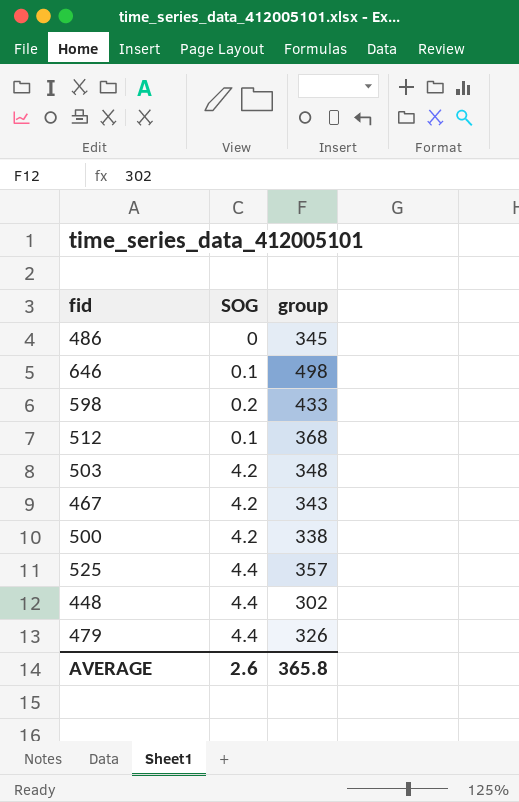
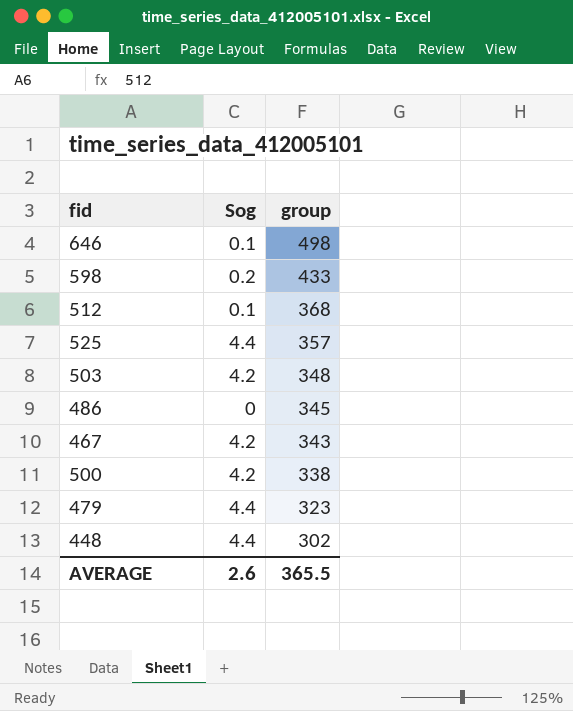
row order: none -> group descending
column name: SOG -> Sog
479 | group: 326 -> 323
AVERAGE | group: 365.8 -> 365.5

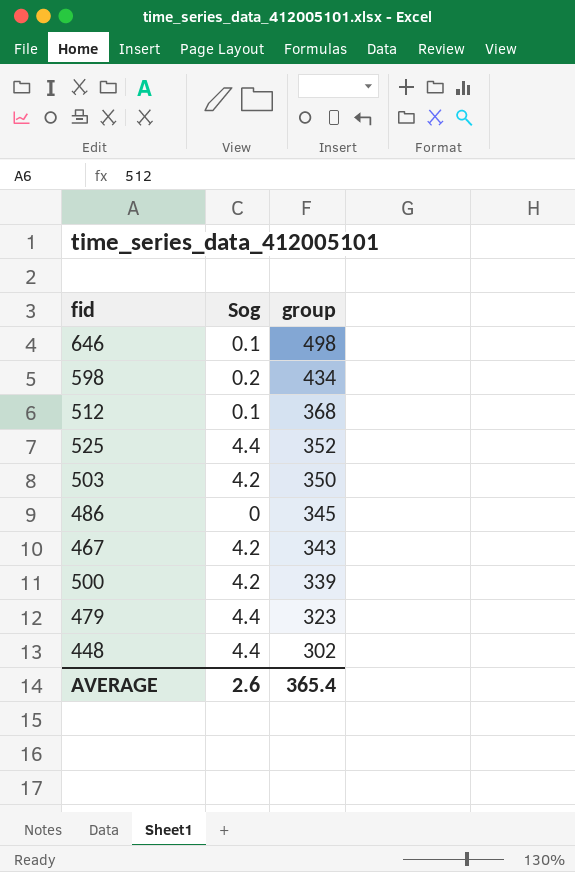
598 | group: 433 -> 434
525 | group: 357 -> 352
503 | group: 348 -> 350
500 | group: 338 -> 339
AVERAGE | group: 365.5 -> 365.4

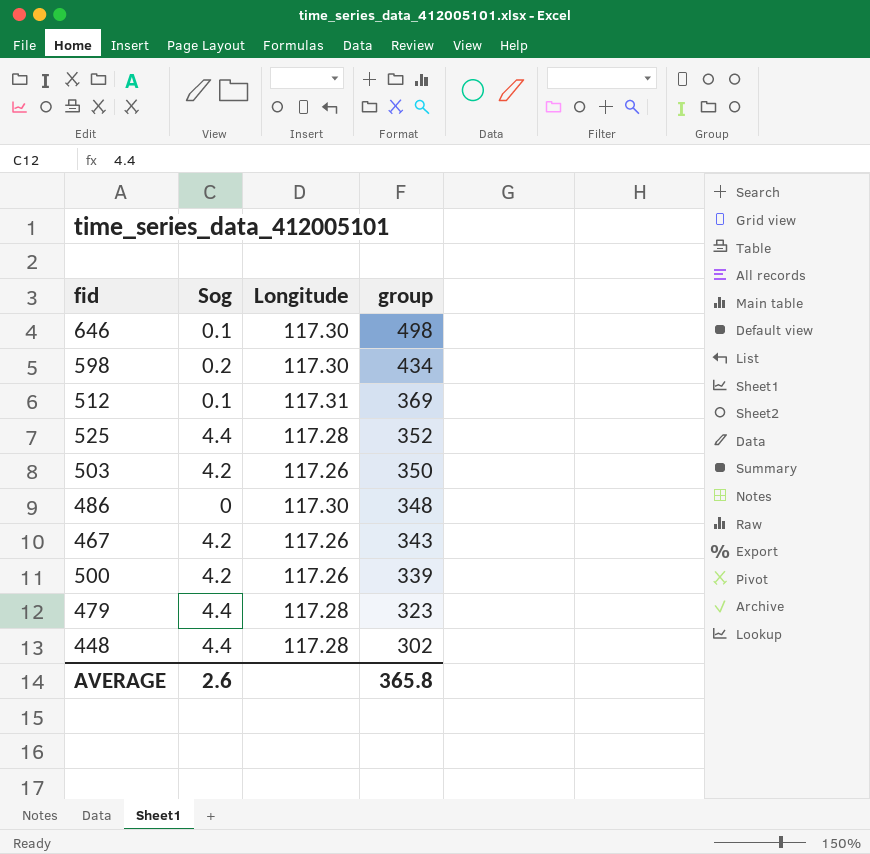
column Longitude | position: none -> 3
512 | group: 368 -> 369
486 | group: 345 -> 348
AVERAGE | group: 365.4 -> 365.8

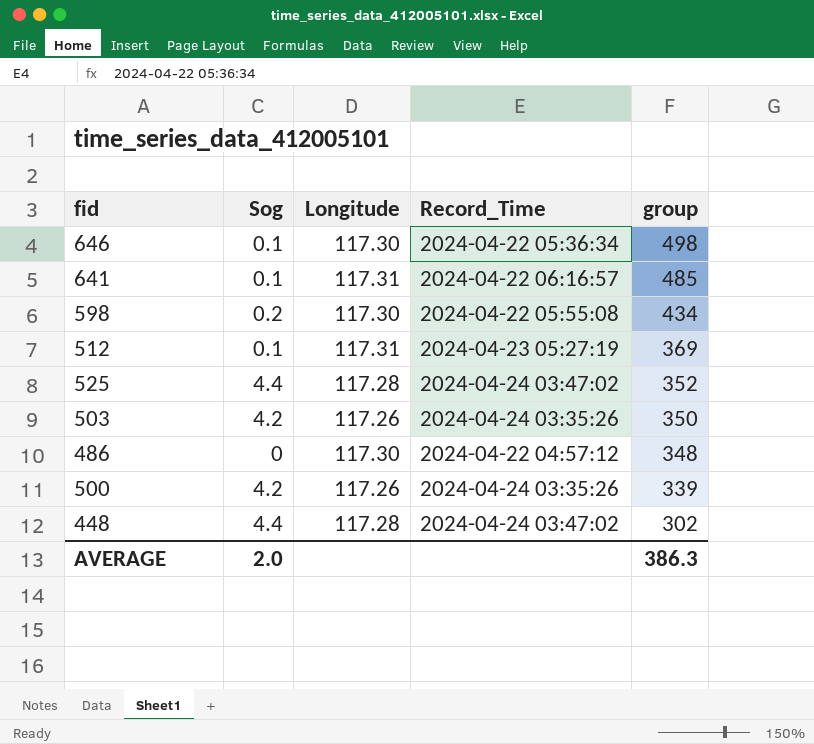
column Record_Time | position: none -> 4
row 467: 4.2 | 117.26 | 343 -> none
row 479: 4.4 | 117.28 | 323 -> none
row 641: none -> 0.1 | 117.31 | 2024-04-22 06:16:57 | 485
AVERAGE | Sog: 2.6 -> 2.0
AVERAGE | group: 365.8 -> 386.3

